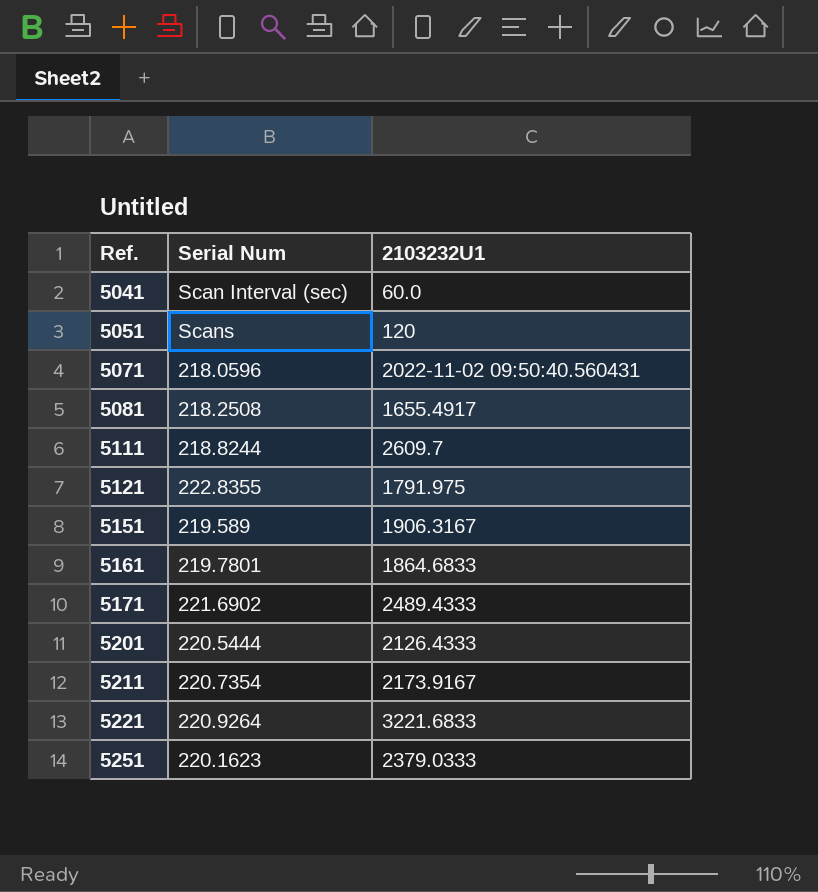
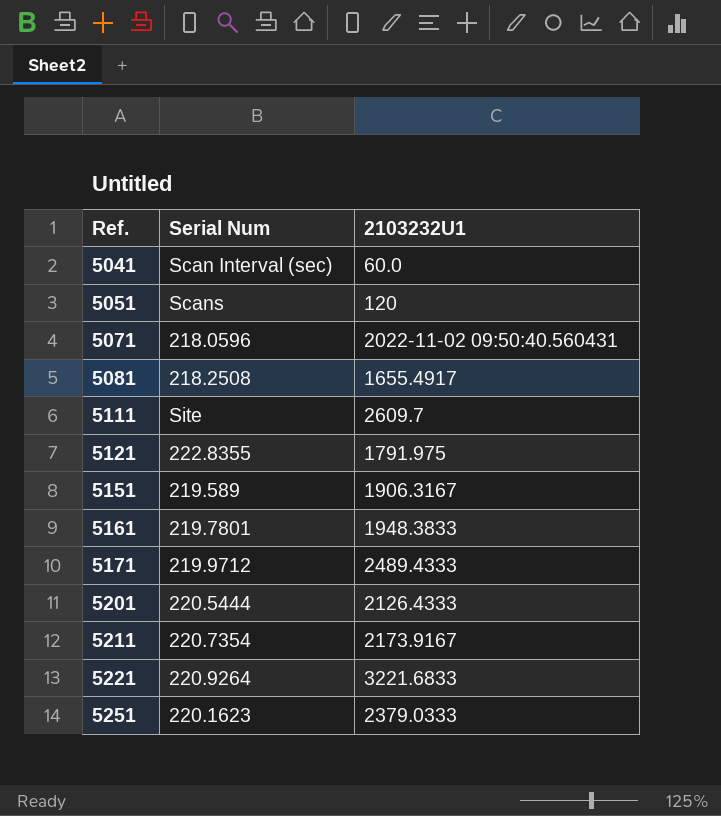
5111 | Serial Num: 218.8244 -> Site
5161 | 2103232U1: 1864.6833 -> 1948.3833
5171 | Serial Num: 221.6902 -> 219.9712

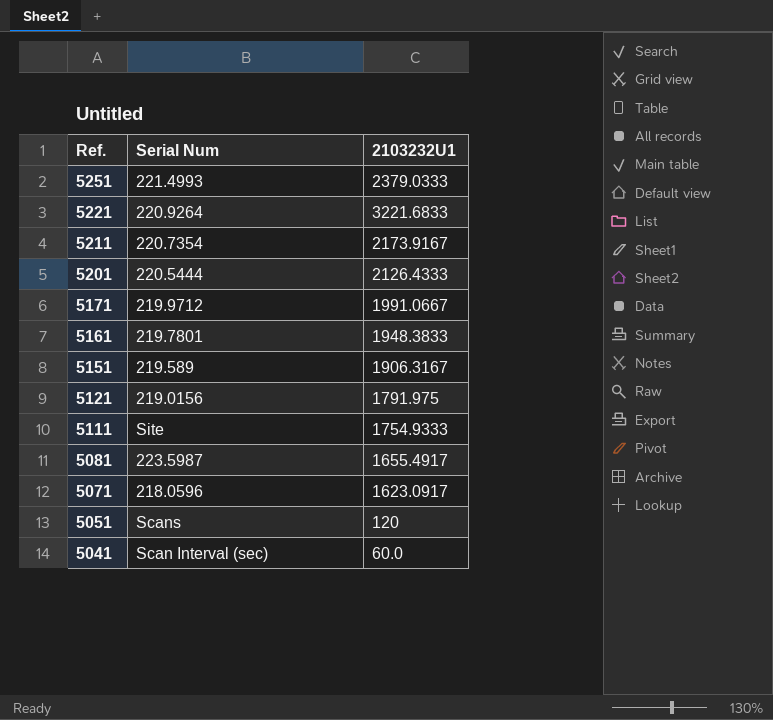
row order: Ref. ascending -> Ref. descending
5251 | Serial Num: 220.1623 -> 221.4993
5171 | 2103232U1: 2489.4333 -> 1991.0667
5121 | Serial Num: 222.8355 -> 219.0156
5111 | 2103232U1: 2609.7 -> 1754.9333
5081 | Serial Num: 218.2508 -> 223.5987
5071 | 2103232U1: 2022-11-02 09:50:40.560431 -> 1623.0917

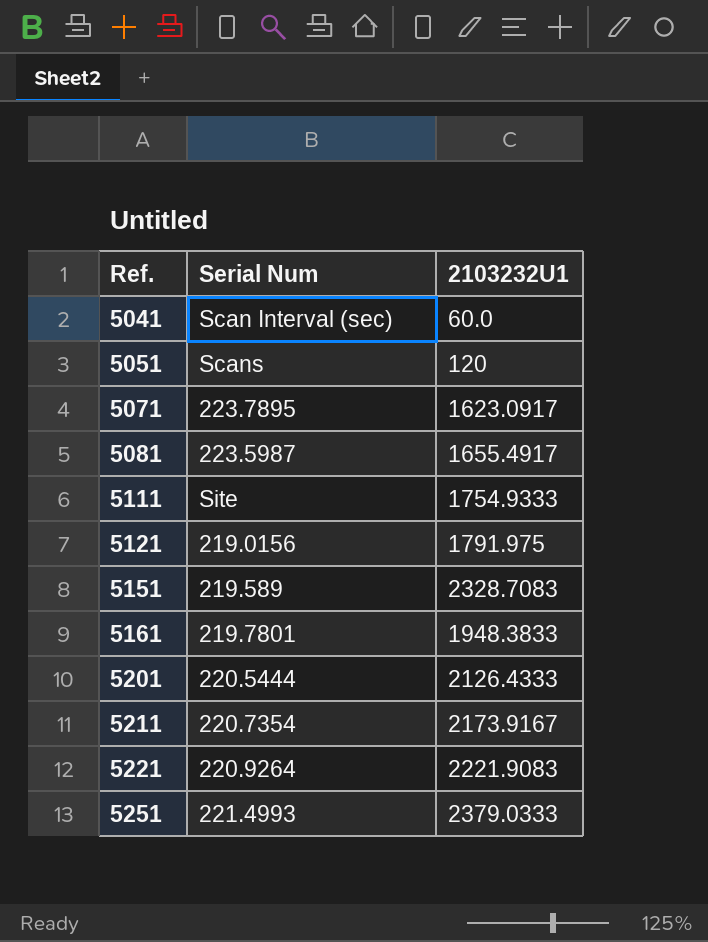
row order: Ref. descending -> Ref. ascending
row 5171: 219.9712 | 1991.0667 -> none
5071 | Serial Num: 218.0596 -> 223.7895
5151 | 2103232U1: 1906.3167 -> 2328.7083
5221 | 2103232U1: 3221.6833 -> 2221.9083

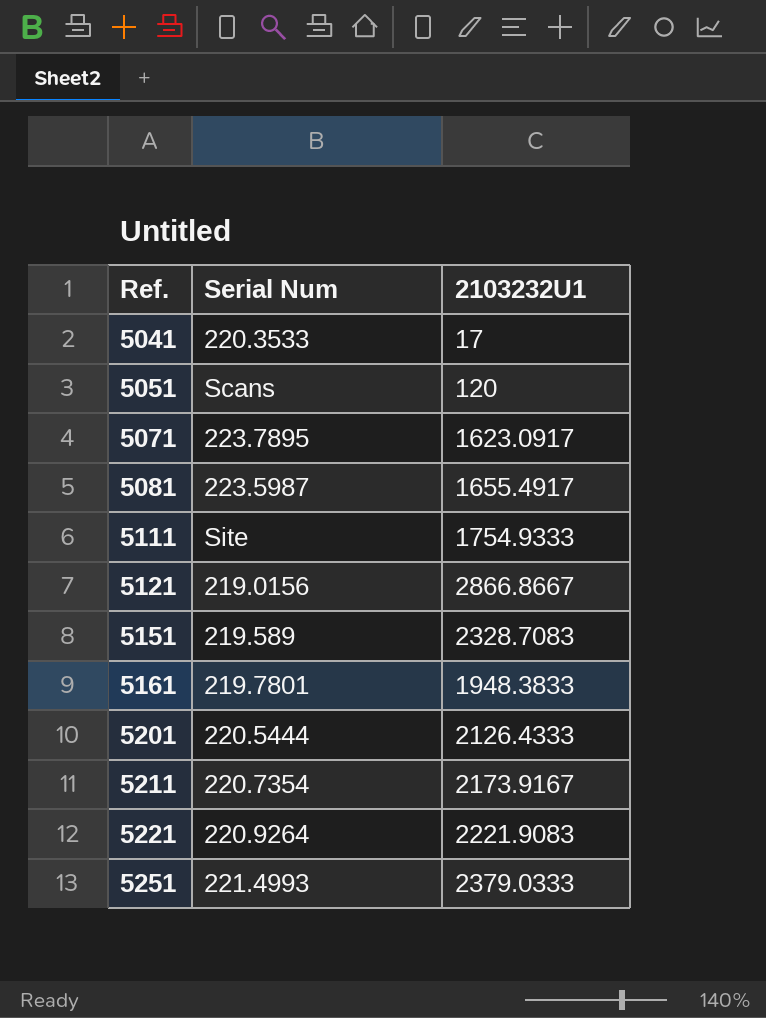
5041 | Serial Num: Scan Interval (sec) -> 220.3533
5041 | 2103232U1: 60.0 -> 17
5121 | 2103232U1: 1791.975 -> 2866.8667

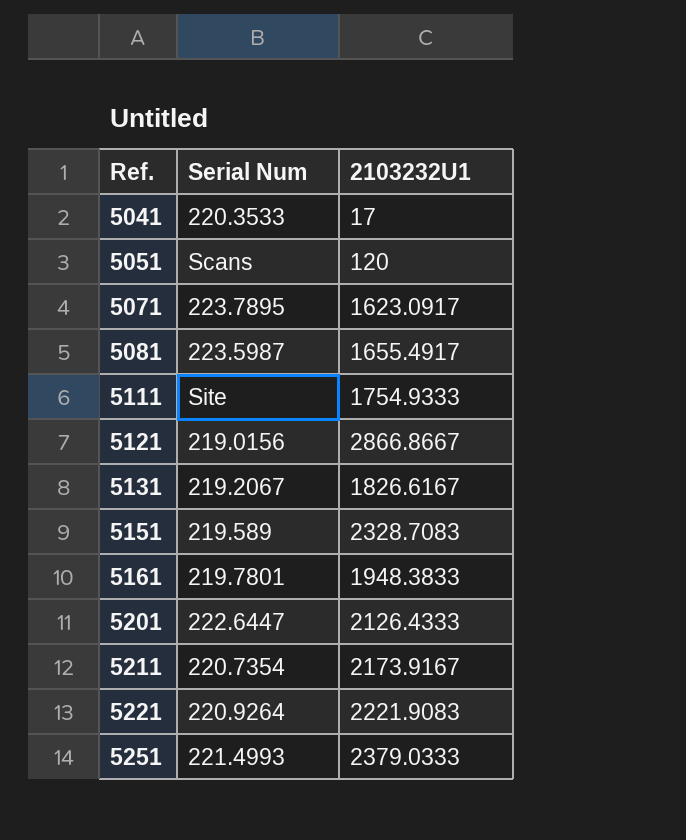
row 5131: none -> 219.2067 | 1826.6167
5201 | Serial Num: 220.5444 -> 222.6447

